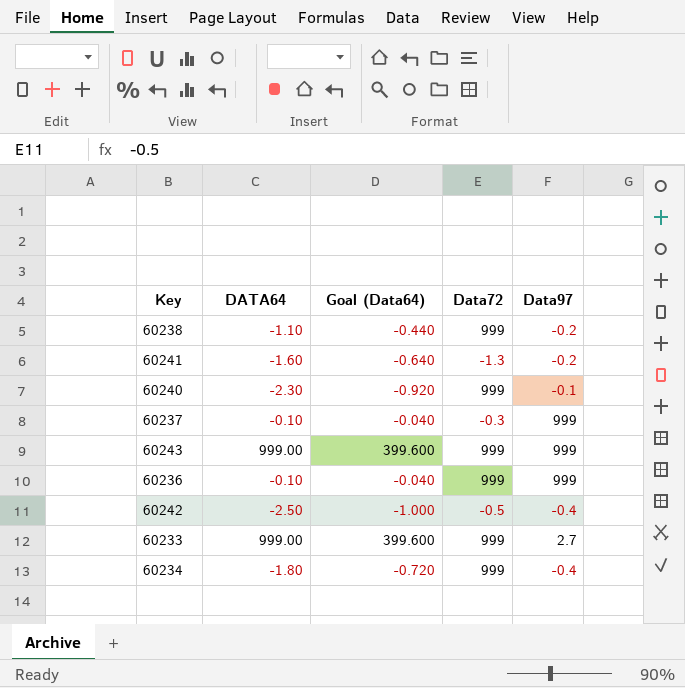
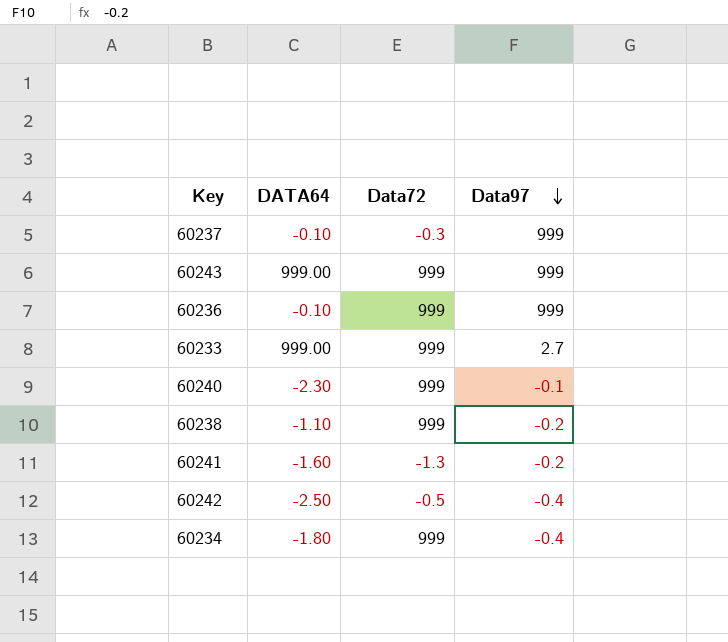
row order: none -> Data97 descending
column Goal (Data64) | formula: [DATA64] * 0.4 -> none

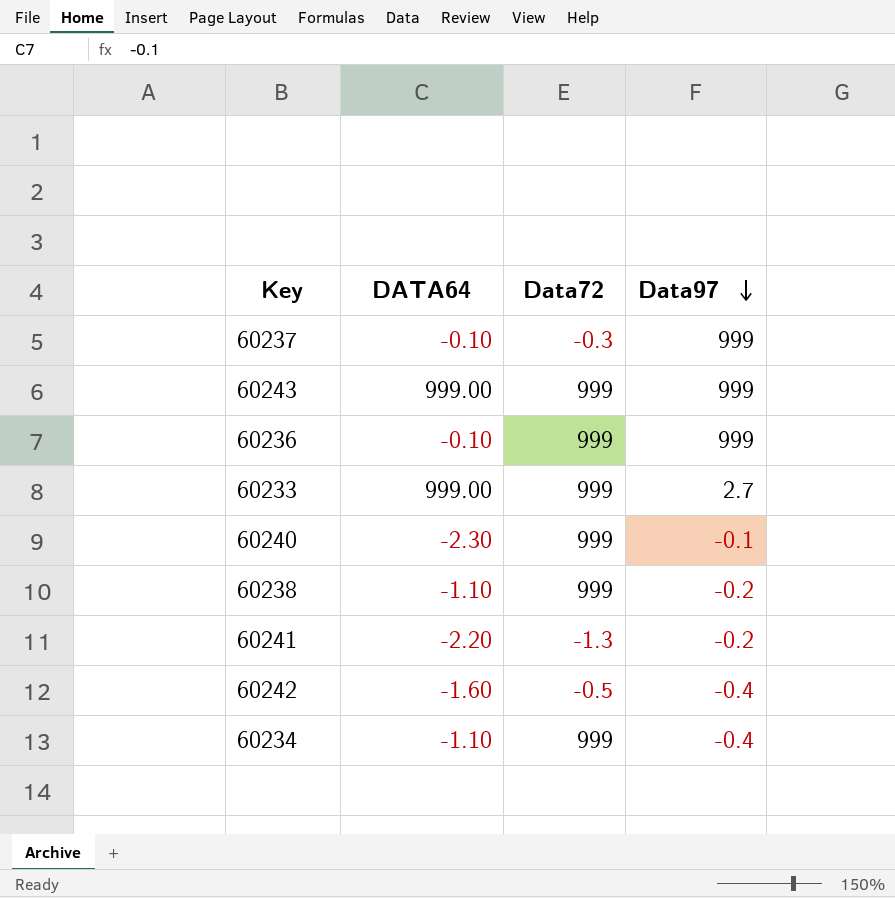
60241 | DATA64: -1.60 -> -2.20
60242 | DATA64: -2.50 -> -1.60
60234 | DATA64: -1.80 -> -1.10

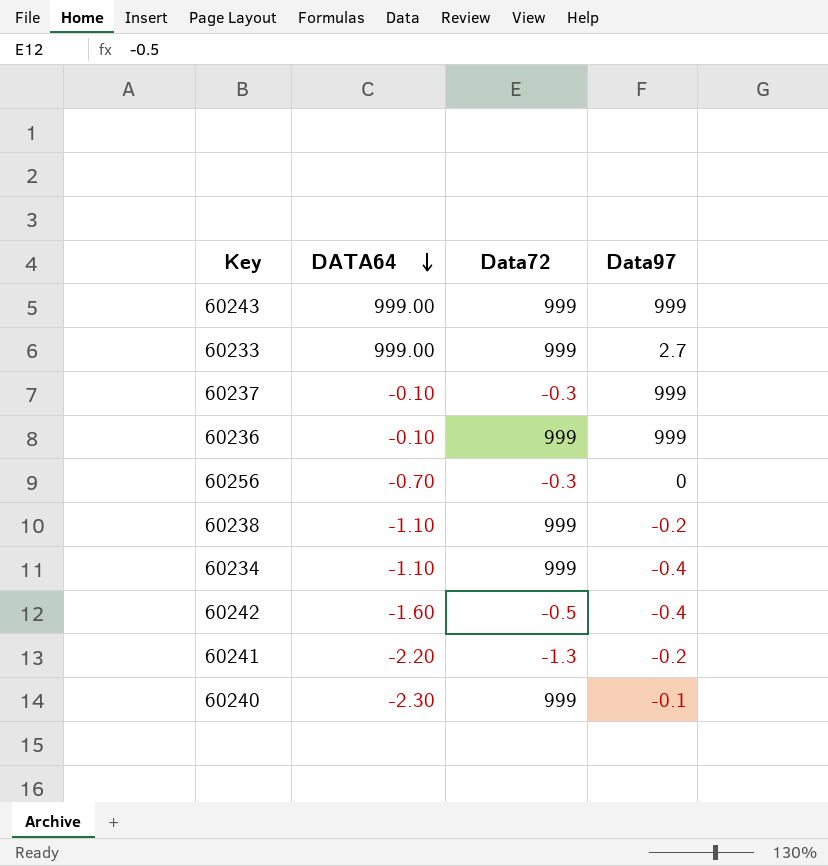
row order: Data97 descending -> DATA64 descending
row 60256: none -> -0.70 | -0.3 | 0

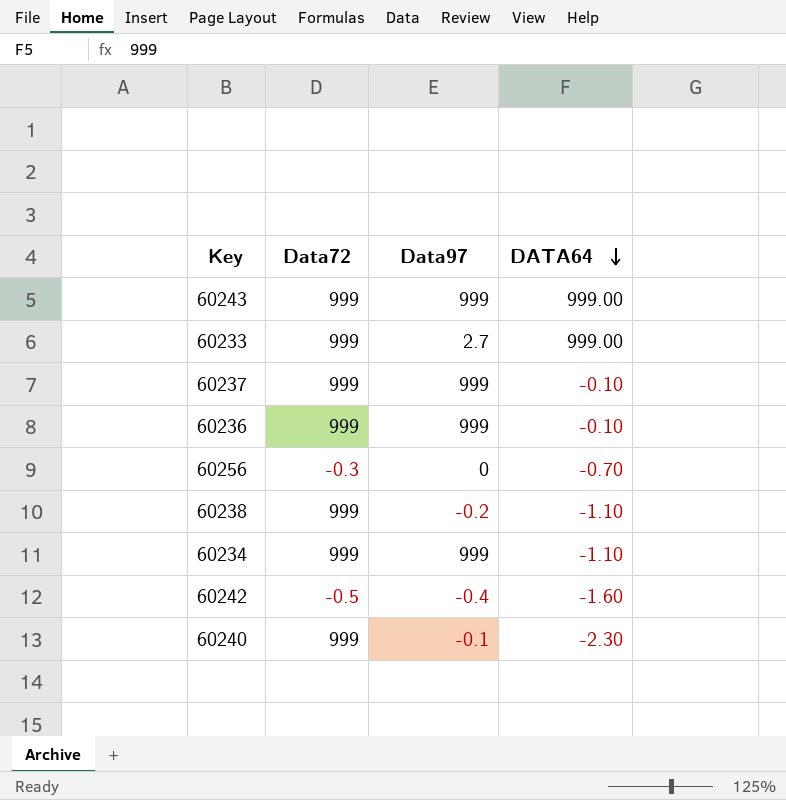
column DATA64 | position: 2 -> 4
row 60241: -2.20 | -1.3 | -0.2 -> none
60237 | Data72: -0.3 -> 999
60234 | Data97: -0.4 -> 999

